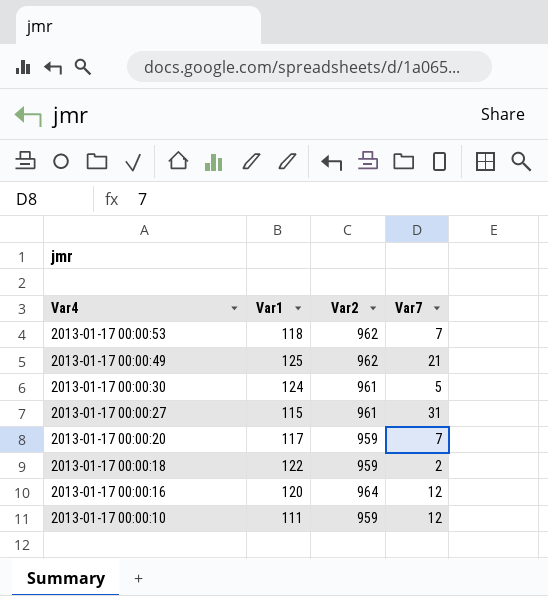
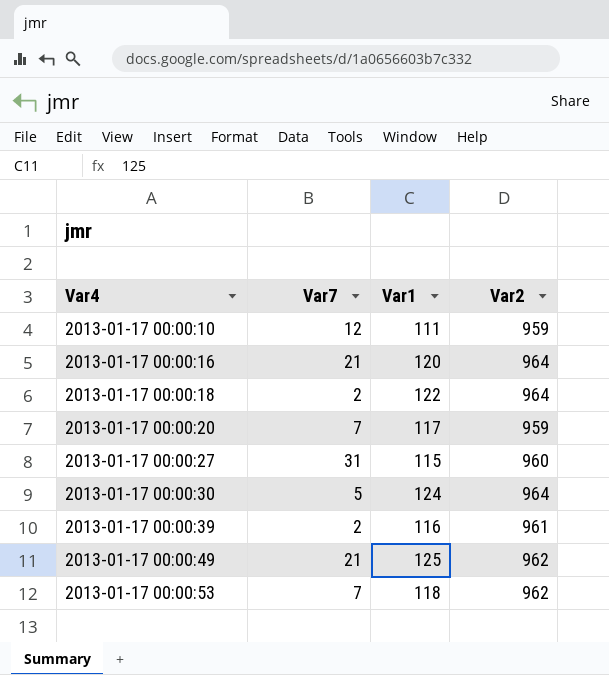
row order: Var4 descending -> Var4 ascending
column Var7 | position: 4 -> 2
2013-01-17 00:00:16 | Var7: 12 -> 21
2013-01-17 00:00:18 | Var2: 959 -> 964
2013-01-17 00:00:27 | Var2: 961 -> 960
2013-01-17 00:00:30 | Var2: 961 -> 964
row 2013-01-17 00:00:39: none -> 2 | 116 | 961

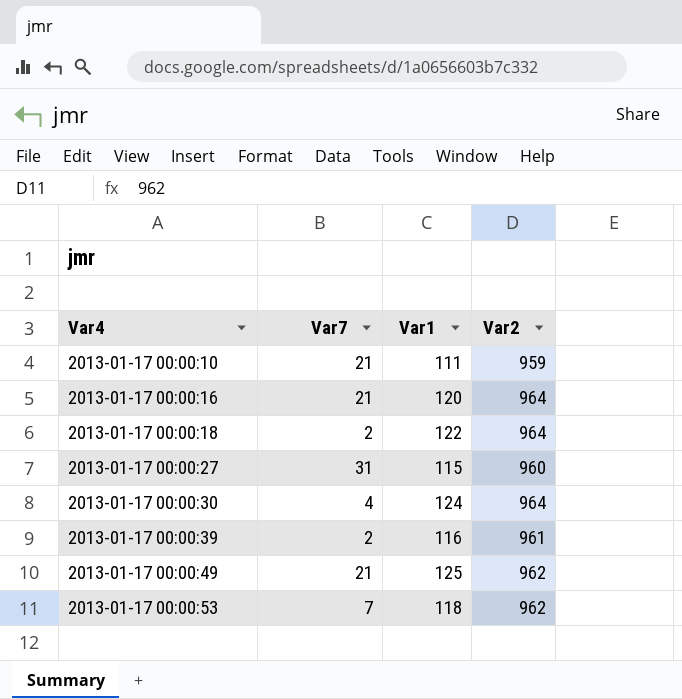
row 2013-01-17 00:00:20: 7 | 117 | 959 -> none
2013-01-17 00:00:10 | Var7: 12 -> 21
2013-01-17 00:00:30 | Var7: 5 -> 4

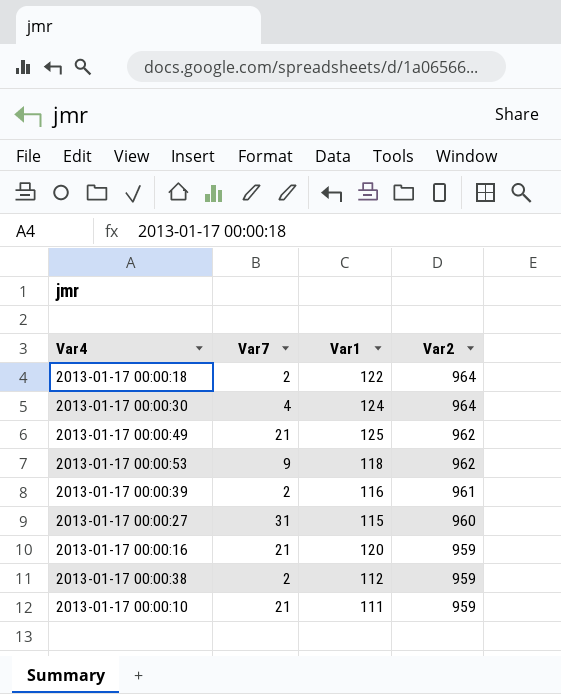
row order: Var4 ascending -> Var2 descending
2013-01-17 00:00:53 | Var7: 7 -> 9
2013-01-17 00:00:16 | Var2: 964 -> 959
row 2013-01-17 00:00:38: none -> 2 | 112 | 959

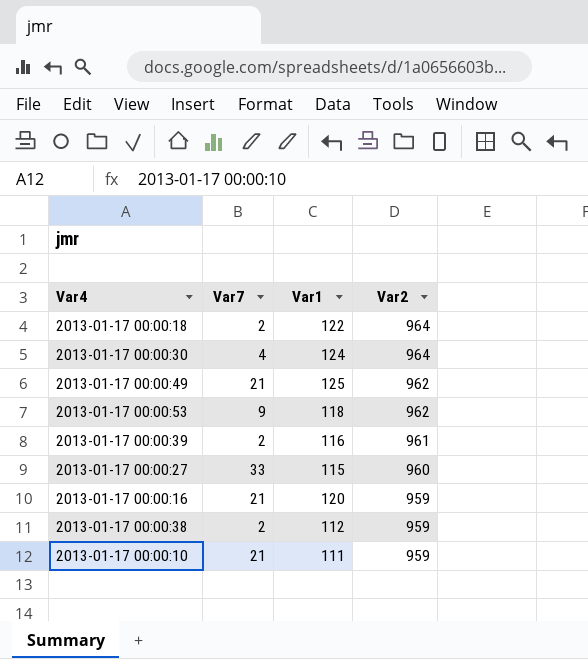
2013-01-17 00:00:27 | Var7: 31 -> 33

